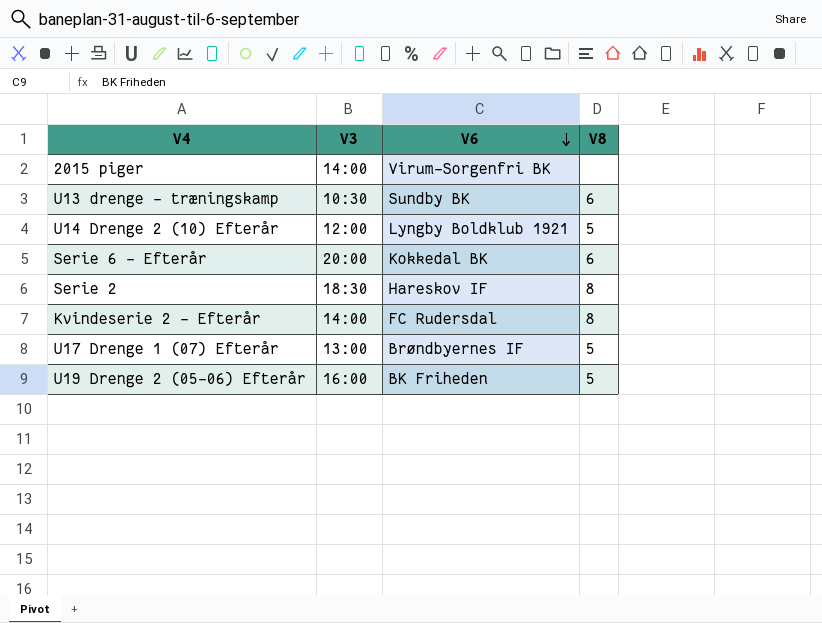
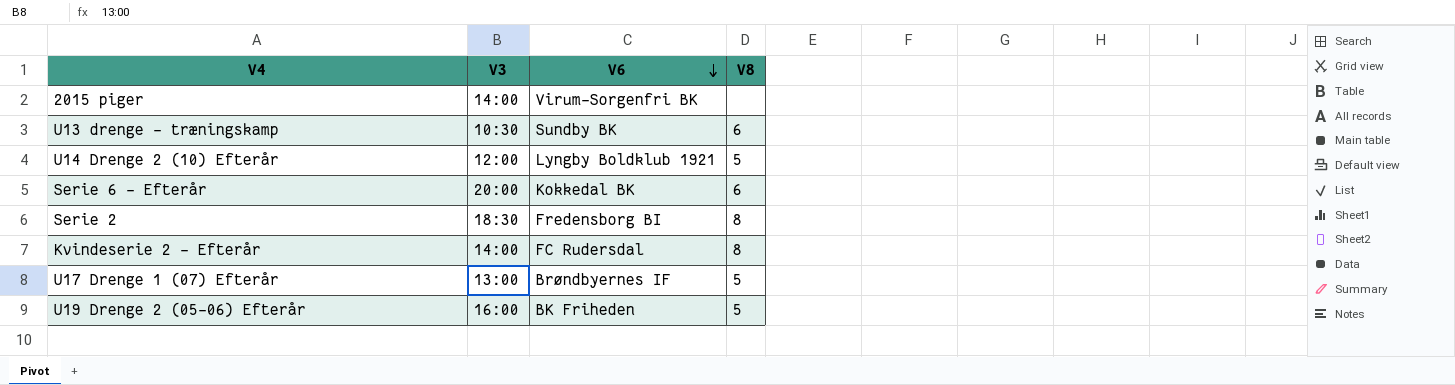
Serie 2 | V6: Hareskov IF -> Fredensborg BI

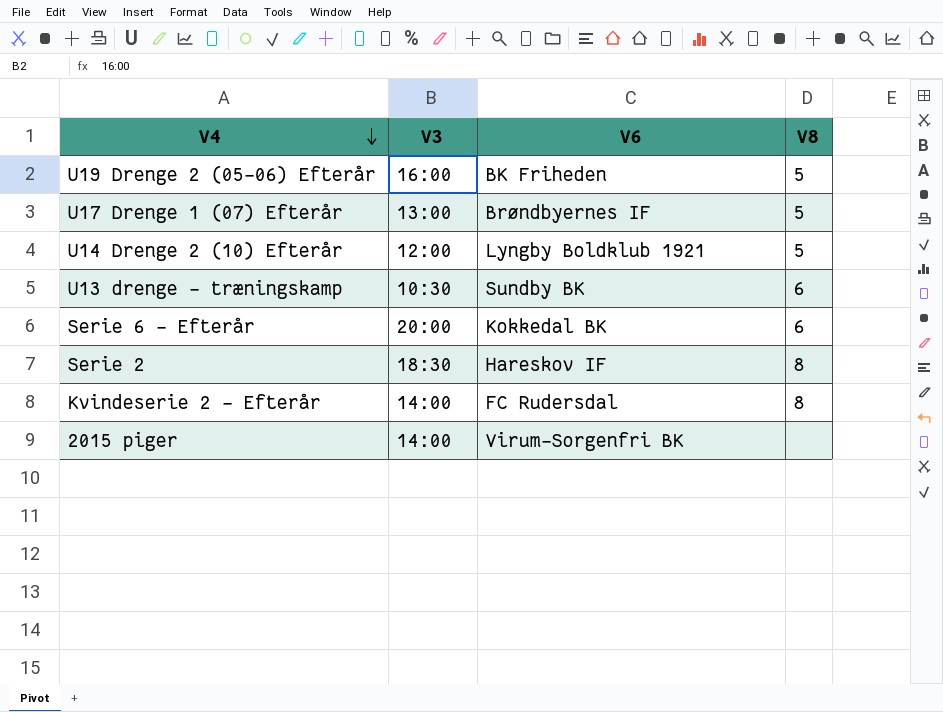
row order: V6 descending -> V4 descending
Serie 2 | V6: Fredensborg BI -> Hareskov IF

